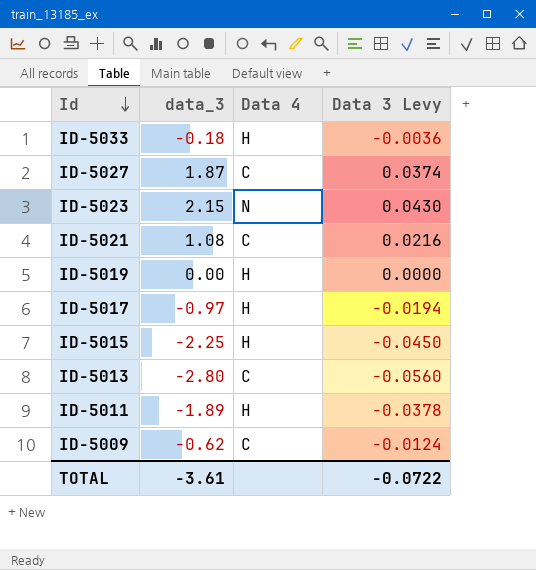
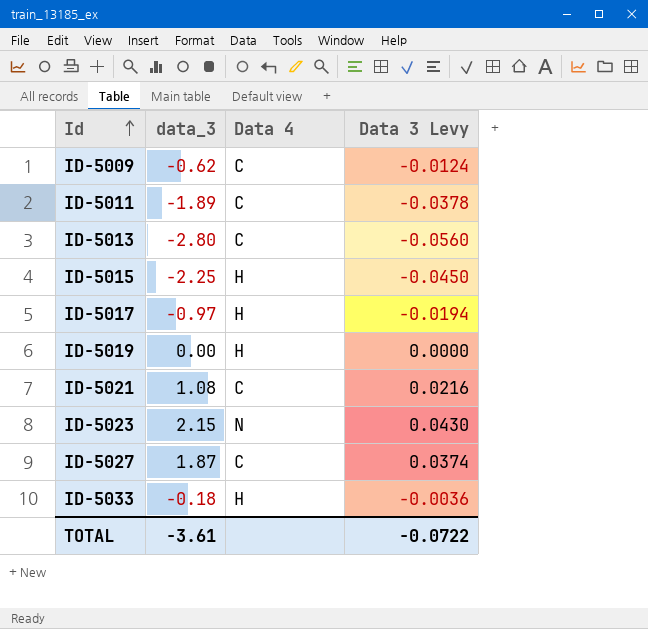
row order: Id descending -> Id ascending
ID-5011 | Data 4: H -> C

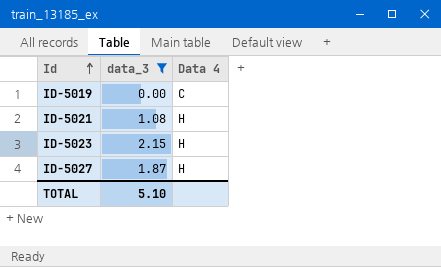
filter: none -> data_3 >= 0.00
column Data 3 Levy | formula: [data_3] * 0.02 -> none
ID-5019 | Data 4: H -> C
ID-5021 | Data 4: C -> H
ID-5023 | Data 4: N -> H
ID-5027 | Data 4: C -> H
TOTAL | data_3: -3.61 -> 5.10

